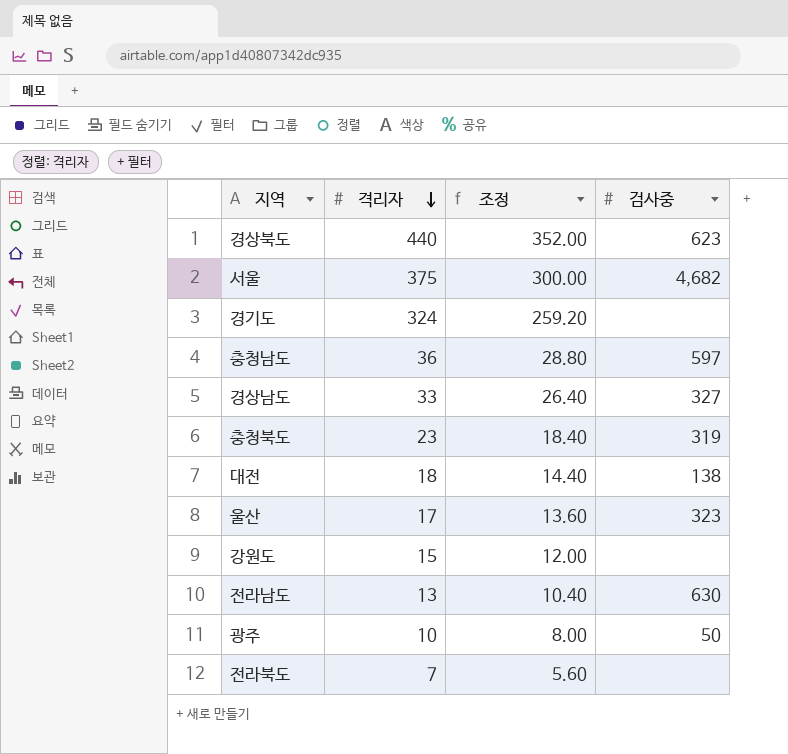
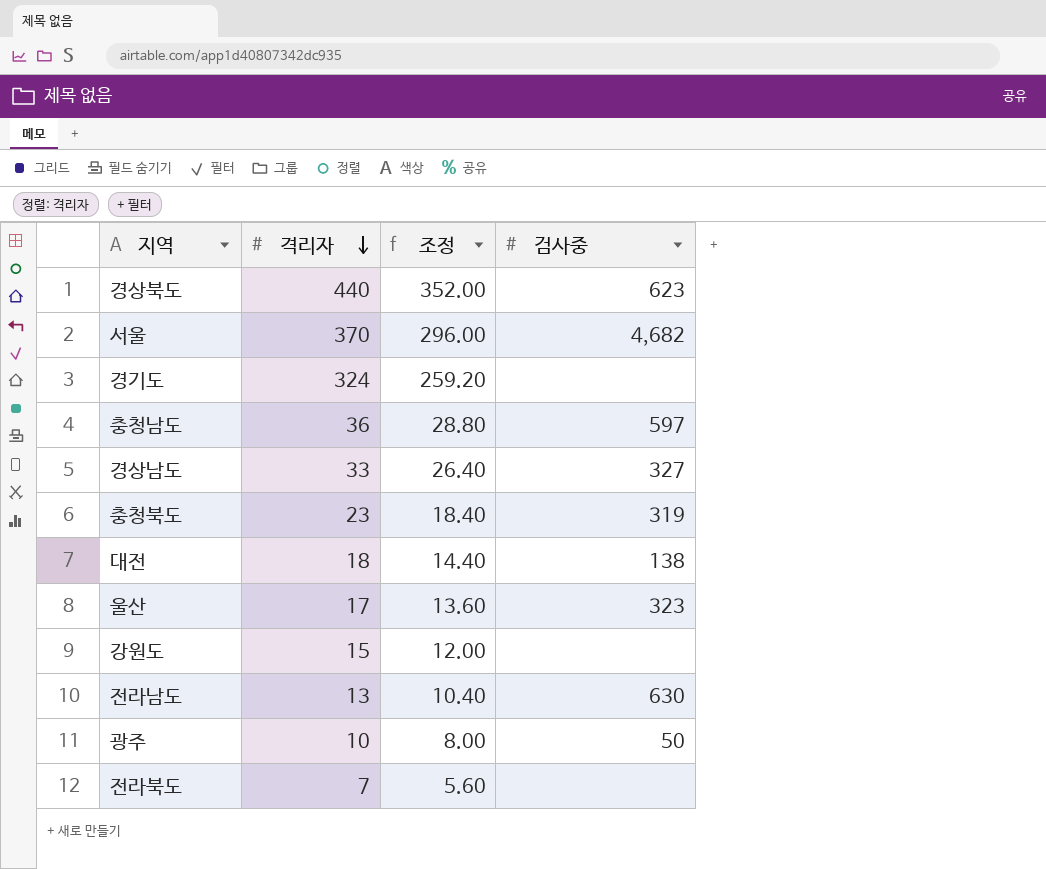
서울 | 격리자: 375 -> 370
서울 | 조정: 300.00 -> 296.00

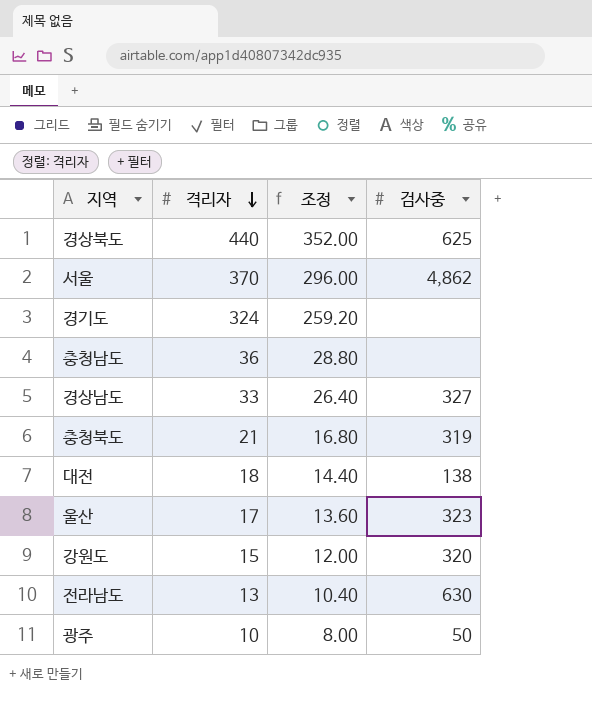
row 전라북도: 7 | 5.60 | none -> none
경상북도 | 검사중: 623 -> 625
서울 | 검사중: 4,682 -> 4,862
충청남도 | 검사중: 597 -> none
충청북도 | 격리자: 23 -> 21
충청북도 | 조정: 18.40 -> 16.80
강원도 | 검사중: none -> 320

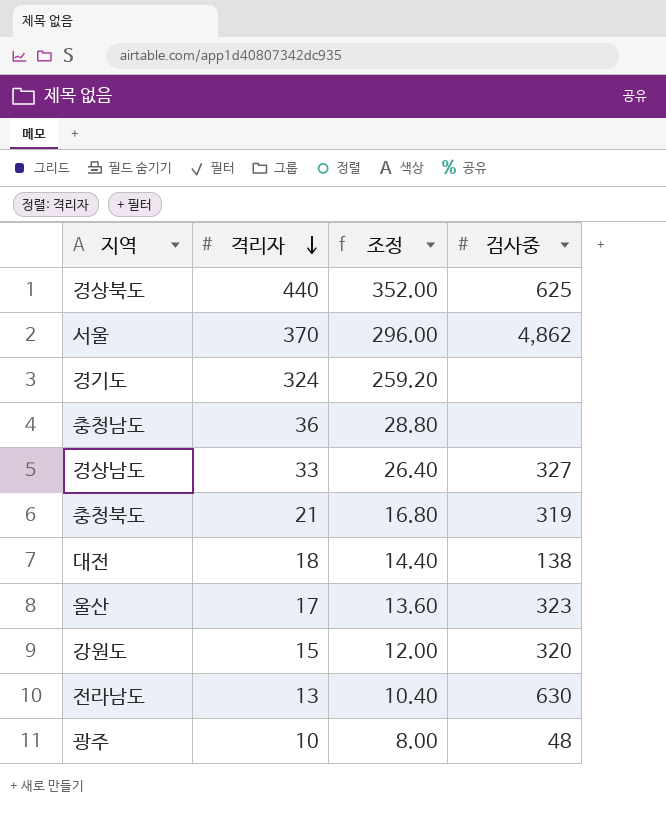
광주 | 검사중: 50 -> 48

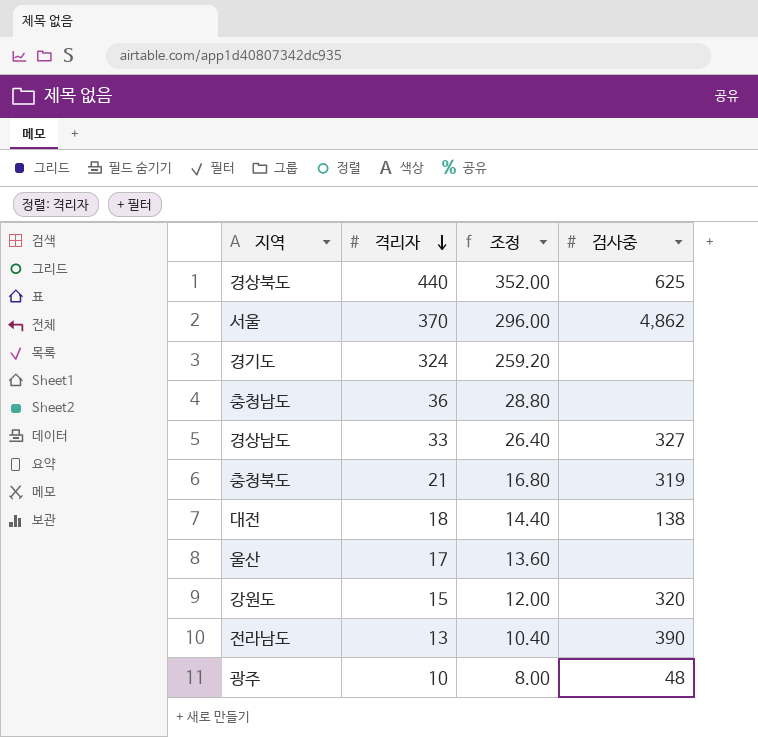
울산 | 검사중: 323 -> none
전라남도 | 검사중: 630 -> 390

